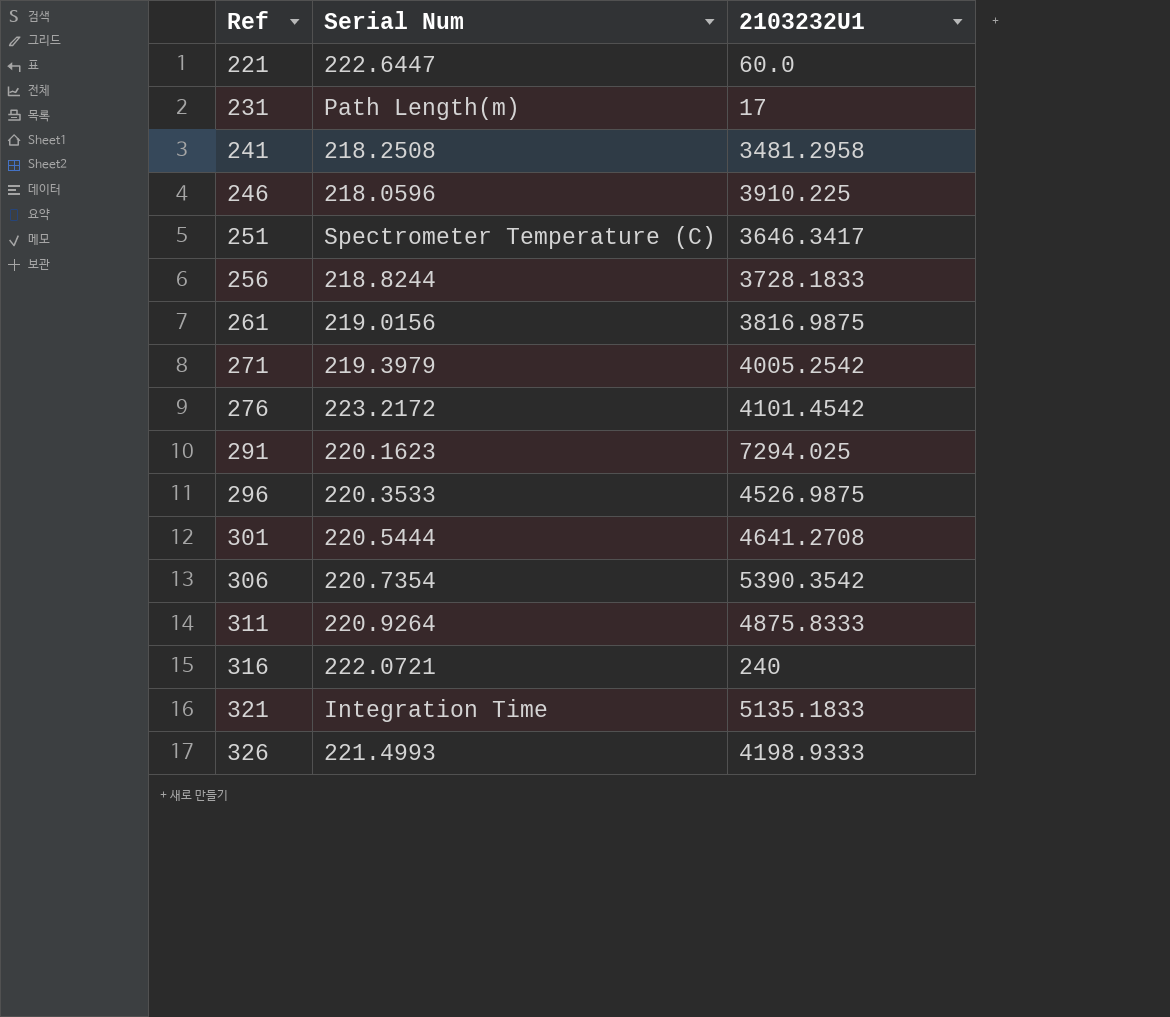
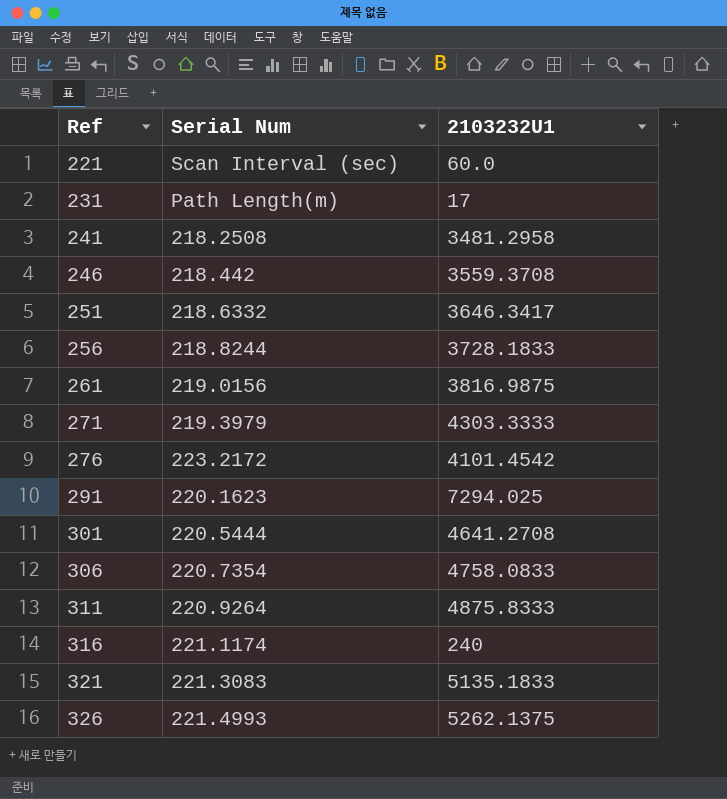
row 296: 220.3533 | 4526.9875 -> none
221 | Serial Num: 222.6447 -> Scan Interval (sec)
246 | Serial Num: 218.0596 -> 218.442
246 | 2103232U1: 3910.225 -> 3559.3708
251 | Serial Num: Spectrometer Temperature (C) -> 218.6332
271 | 2103232U1: 4005.2542 -> 4303.3333
306 | 2103232U1: 5390.3542 -> 4758.0833
316 | Serial Num: 222.0721 -> 221.1174
321 | Serial Num: Integration Time -> 221.3083
326 | 2103232U1: 4198.9333 -> 5262.1375

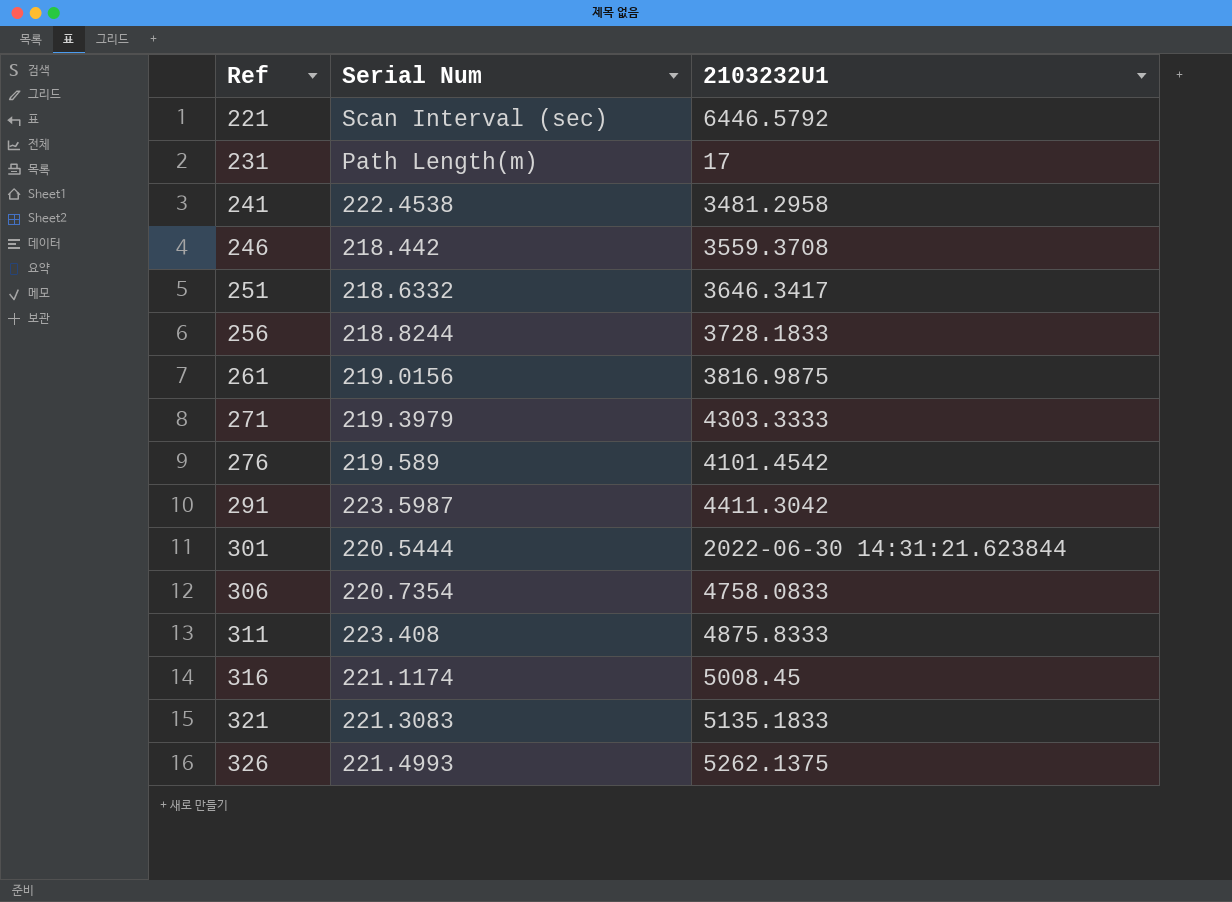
221 | 2103232U1: 60.0 -> 6446.5792
241 | Serial Num: 218.2508 -> 222.4538
276 | Serial Num: 223.2172 -> 219.589
291 | Serial Num: 220.1623 -> 223.5987
291 | 2103232U1: 7294.025 -> 4411.3042
301 | 2103232U1: 4641.2708 -> 2022-06-30 14:31:21.623844
311 | Serial Num: 220.9264 -> 223.408
316 | 2103232U1: 240 -> 5008.45

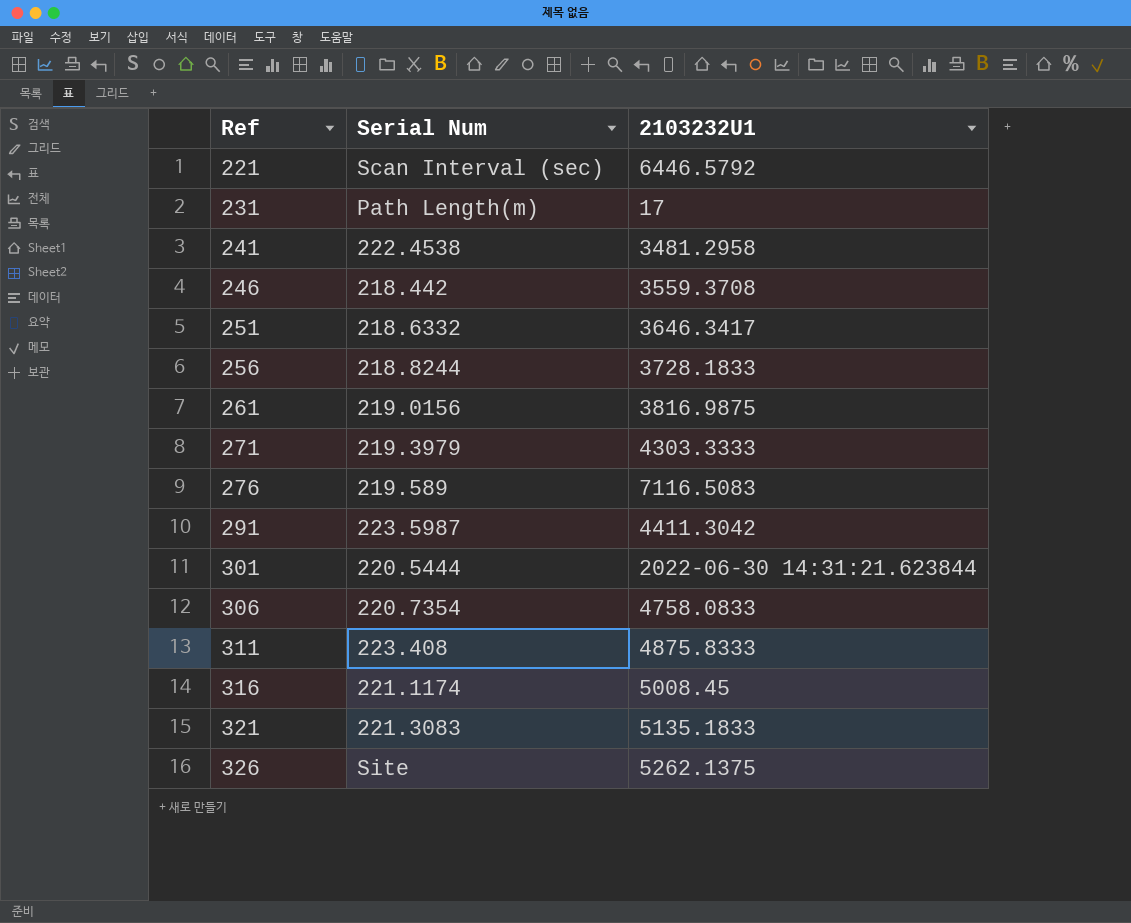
276 | 2103232U1: 4101.4542 -> 7116.5083
326 | Serial Num: 221.4993 -> Site

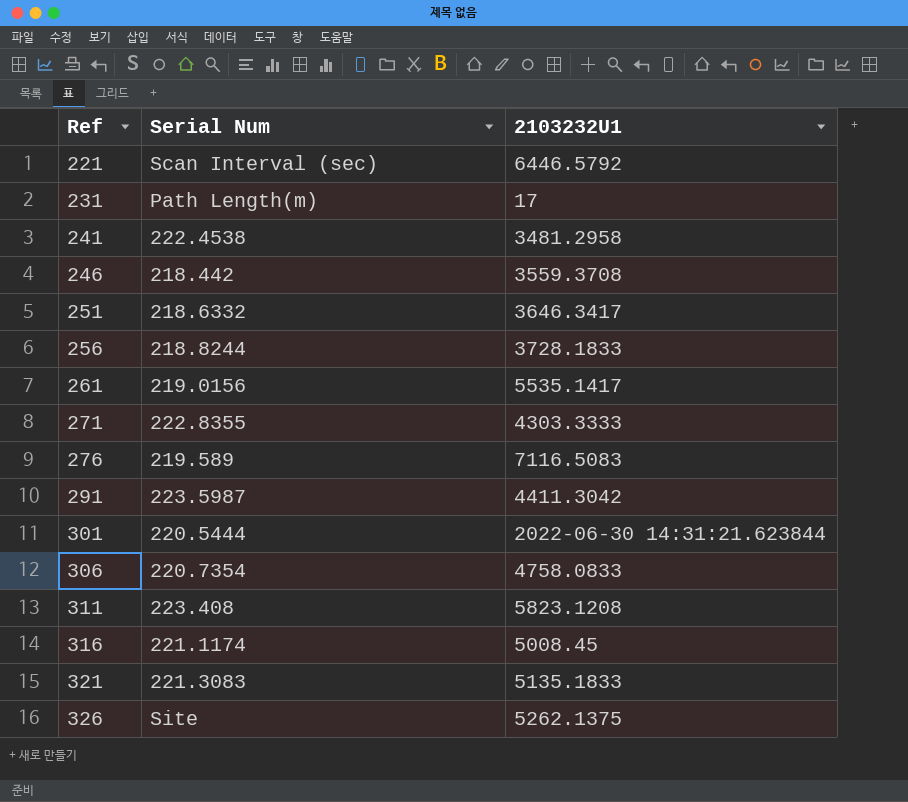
261 | 2103232U1: 3816.9875 -> 5535.1417
271 | Serial Num: 219.3979 -> 222.8355
311 | 2103232U1: 4875.8333 -> 5823.1208

